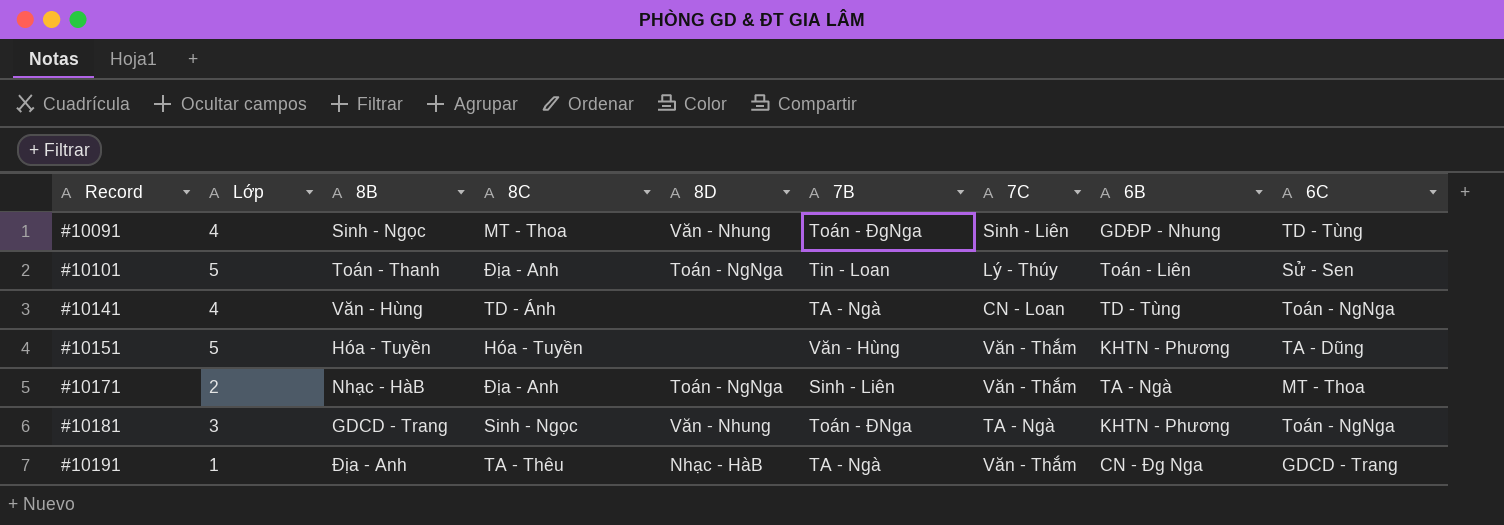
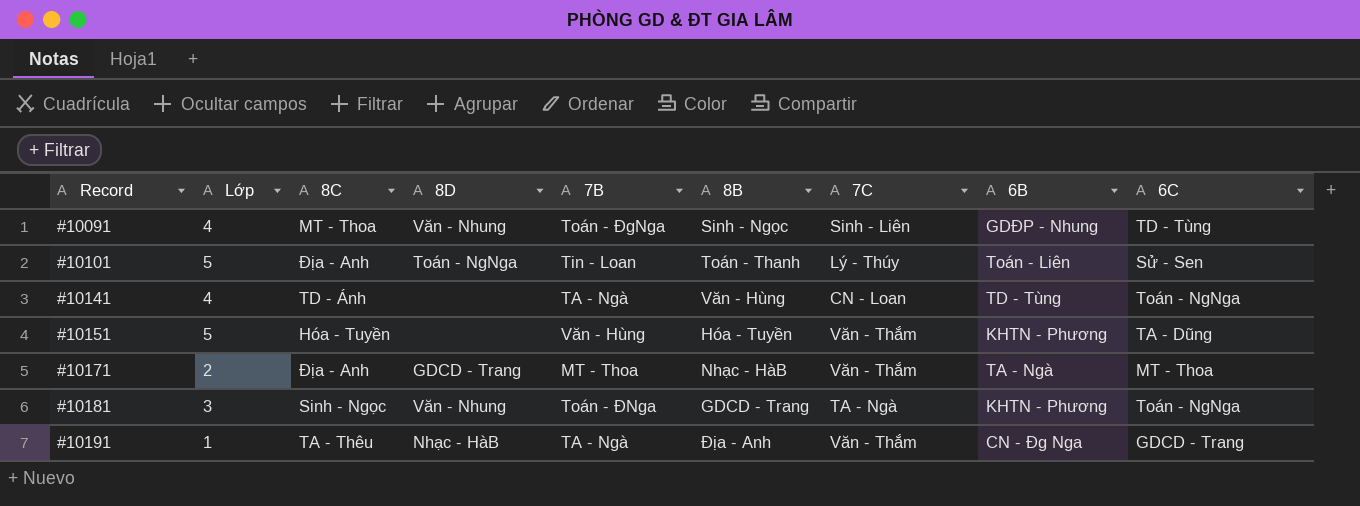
column 8B | position: 3 -> 6
#10171 | 8D: Toán - NgNga -> GDCD - Trang
#10171 | 7B: Sinh - Liên -> MT - Thoa

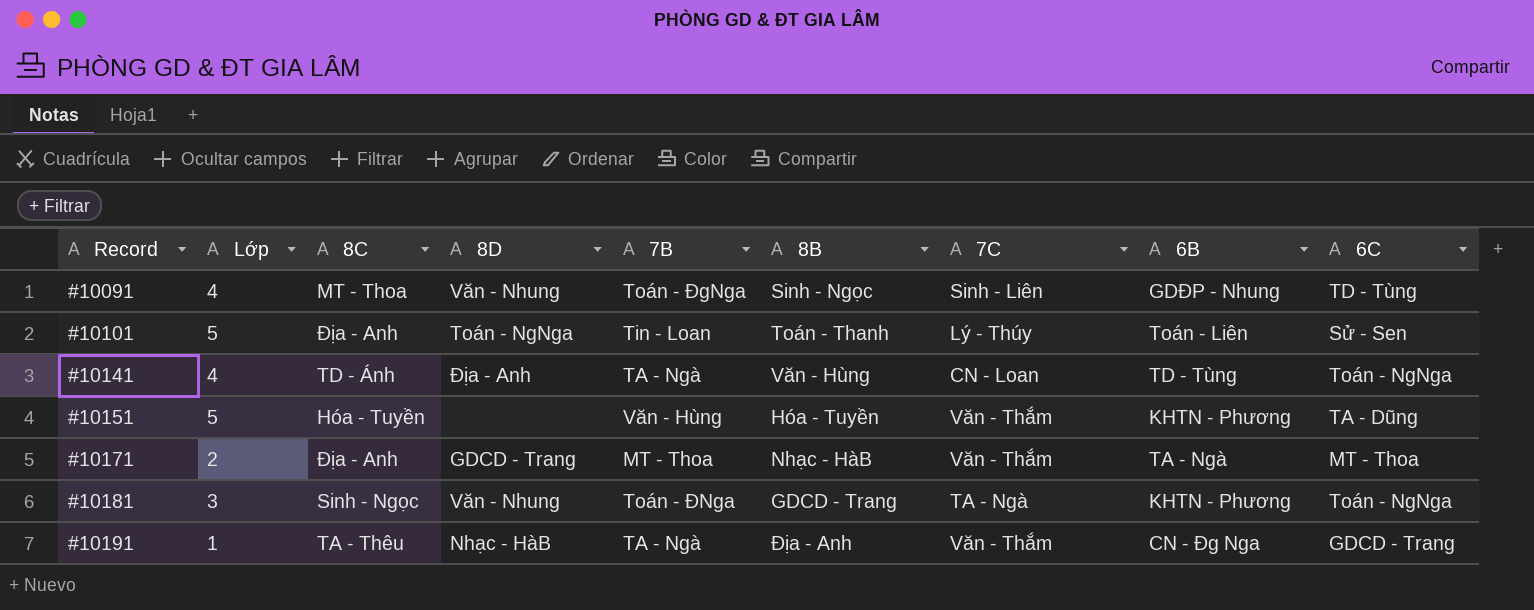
#10141 | 8D: none -> Địa - Anh

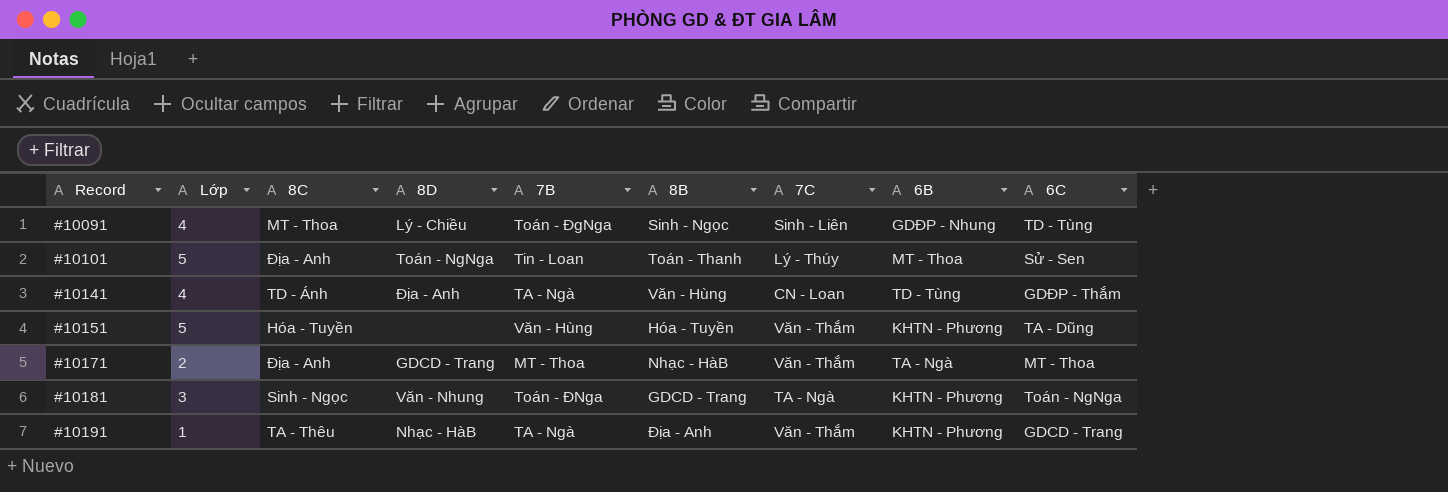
#10091 | 8D: Văn - Nhung -> Lý - Chiều
#10101 | 6B: Toán - Liên -> MT - Thoa
#10141 | 6C: Toán - NgNga -> GDĐP - Thắm
#10191 | 6B: CN - Đg Nga -> KHTN - Phương

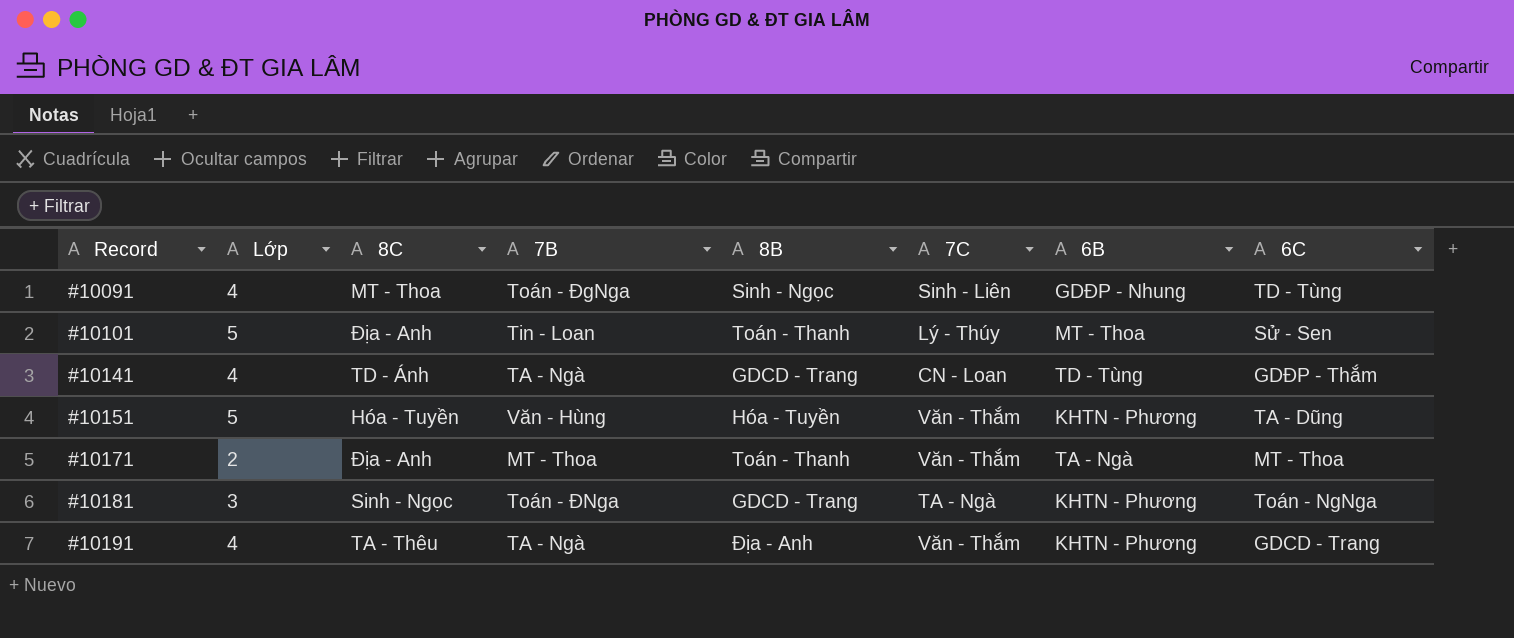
column 8D | position: 4 -> none
#10141 | 8B: Văn - Hùng -> GDCD - Trang
#10171 | 8B: Nhạc - HàB -> Toán - Thanh
#10191 | Lớp: 1 -> 4

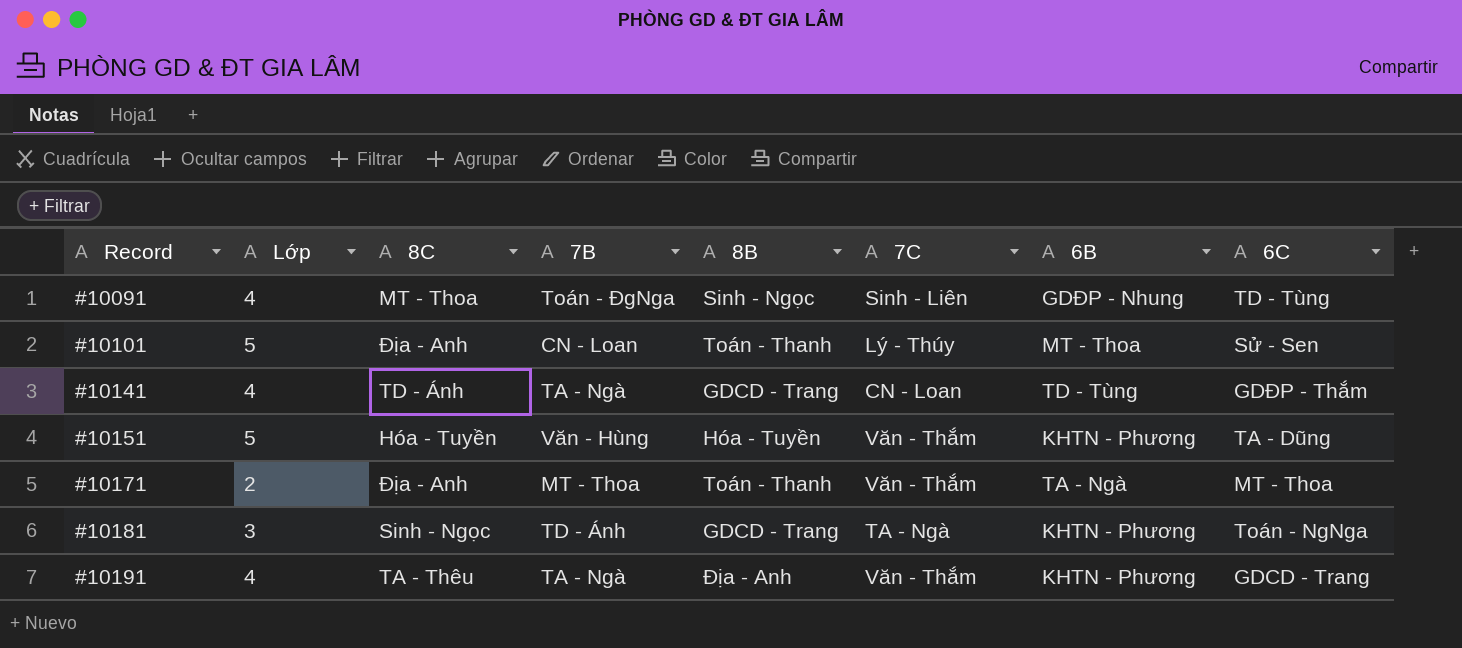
#10101 | 7B: Tin - Loan -> CN - Loan
#10181 | 7B: Toán - ĐNga -> TD - Ánh

